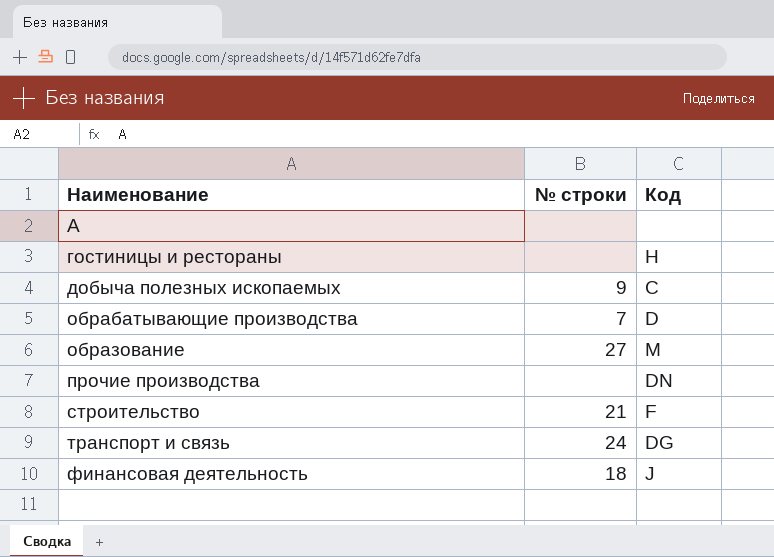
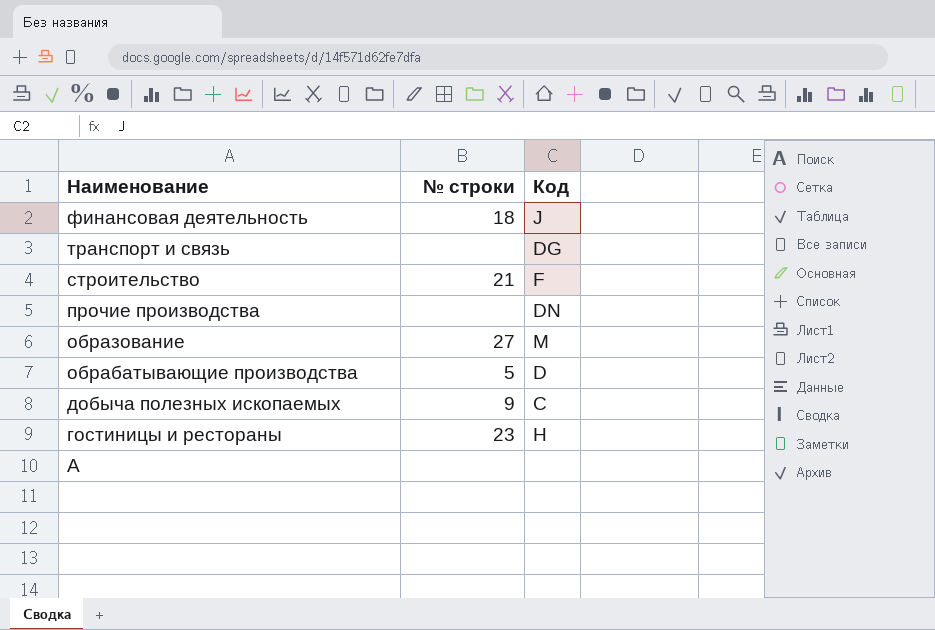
row order: Наименование ascending -> Наименование descending
транспорт и связь | № строки: 24 -> none
обрабатывающие производства | № строки: 7 -> 5
гостиницы и рестораны | № строки: none -> 23

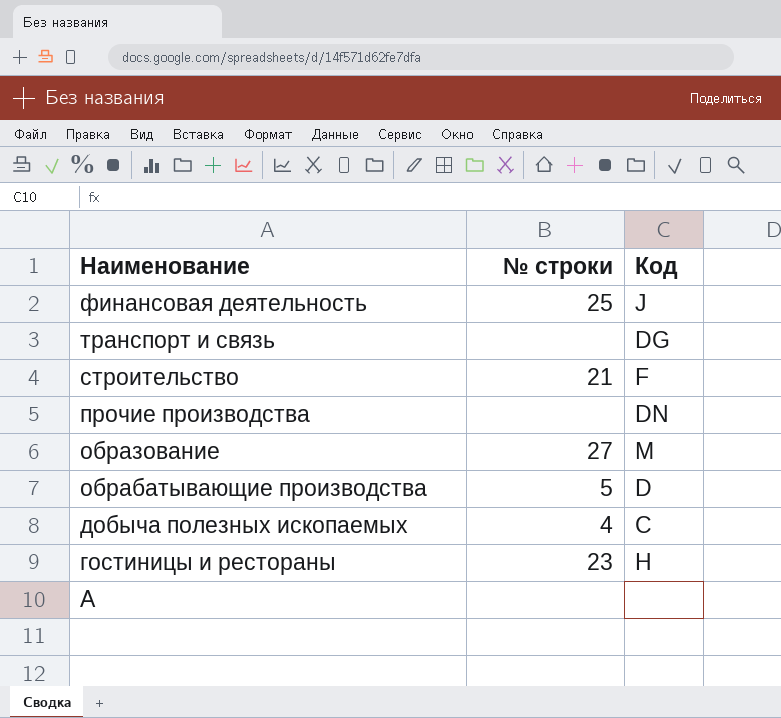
финансовая деятельность | № строки: 18 -> 25
добыча полезных ископаемых | № строки: 9 -> 4

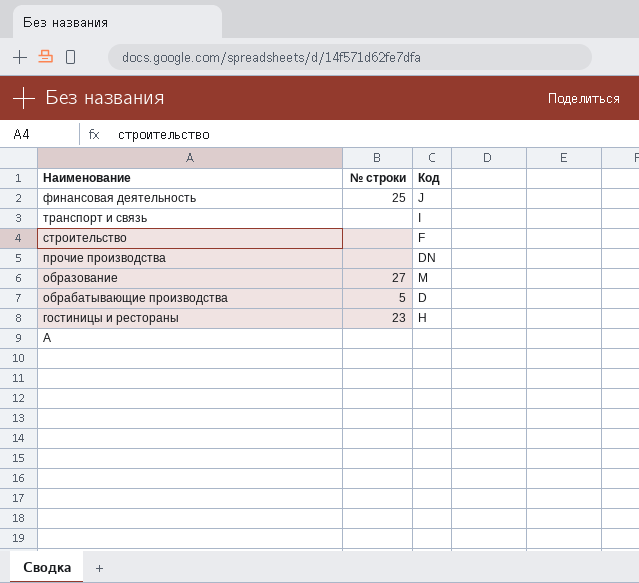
row добыча полезных ископаемых: 4 | C -> none
транспорт и связь | Код: DG -> I
строительство | № строки: 21 -> none

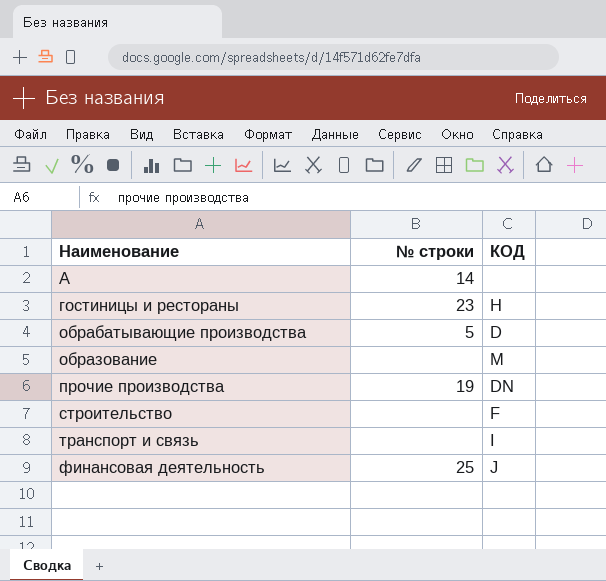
row order: Наименование descending -> Наименование ascending
column name: Код -> КОД
A | № строки: none -> 14
образование | № строки: 27 -> none
прочие производства | № строки: none -> 19

